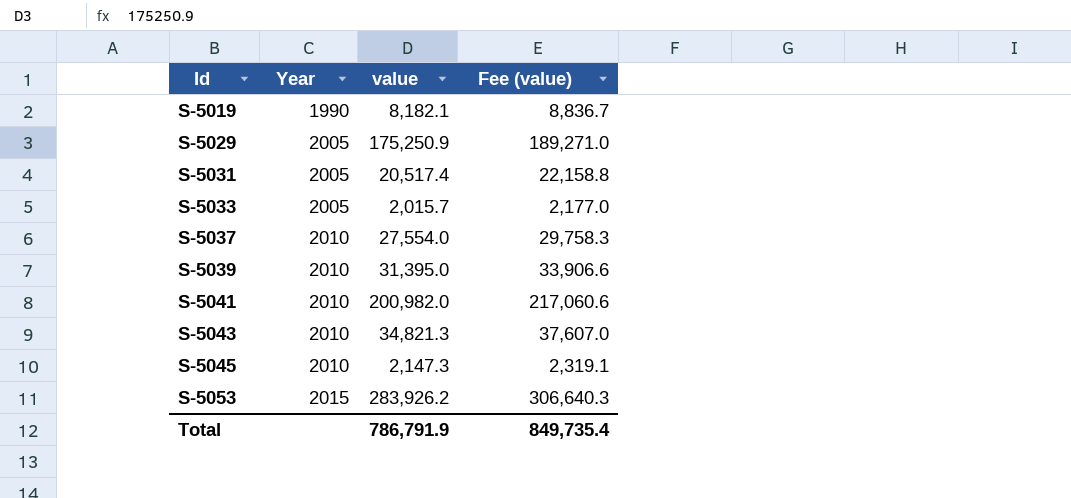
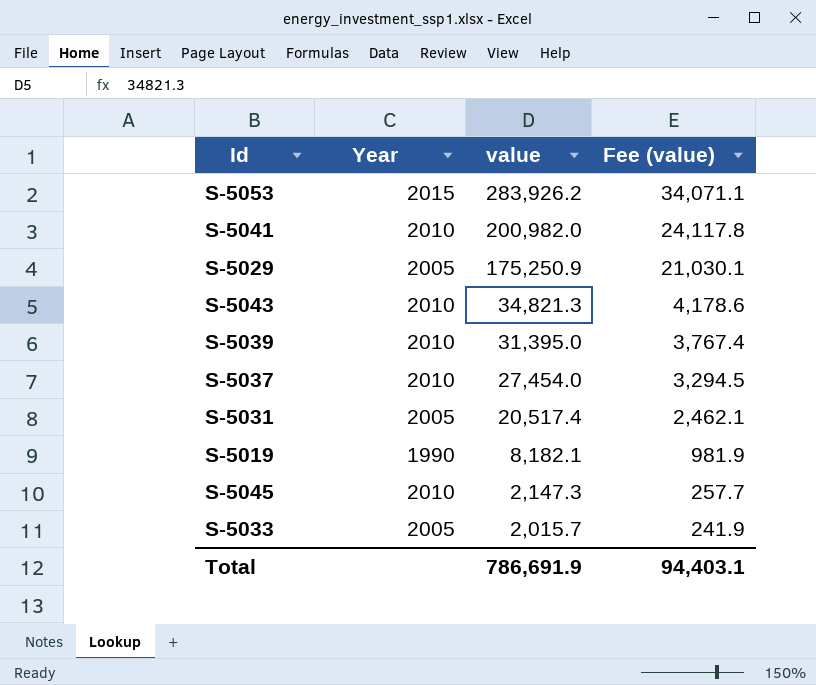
row order: Id ascending -> value descending
column Fee (value) | formula: [value] * 1.08 -> [value] * 0.12
S-5037 | value: 27,554.0 -> 27,454.0
Total | value: 786,791.9 -> 786,691.9
Total | Fee (value): 849,735.4 -> 94,403.1

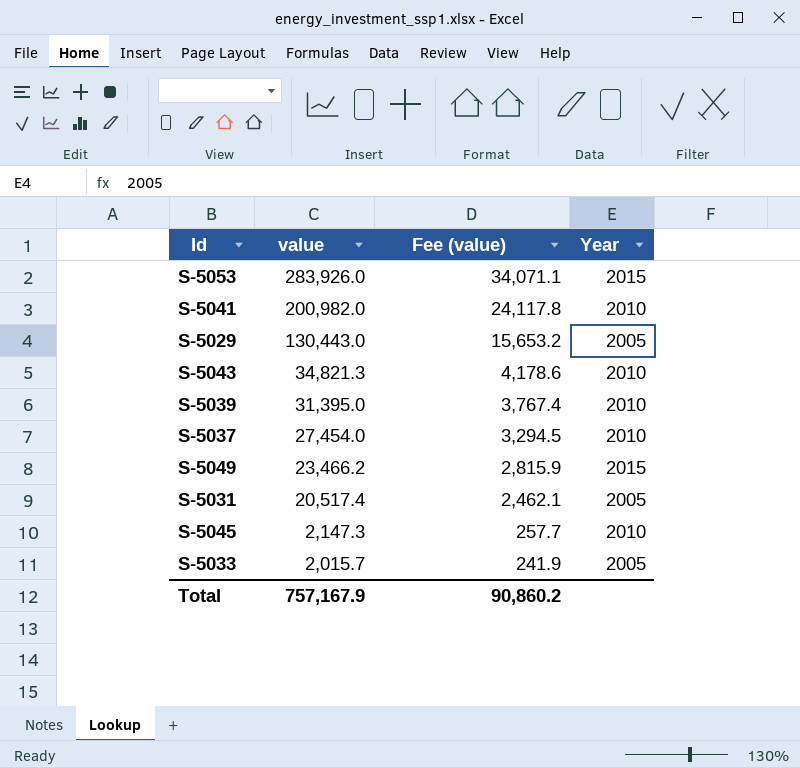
column Year | position: 2 -> 4
row S-5019: 1990 | 8,182.1 | 981.9 -> none
S-5053 | value: 283,926.2 -> 283,926.0
S-5029 | value: 175,250.9 -> 130,443.0
S-5029 | Fee (value): 21,030.1 -> 15,653.2
row S-5049: none -> 23,466.2 | 2,815.9 | 2015
Total | value: 786,691.9 -> 757,167.9
Total | Fee (value): 94,403.1 -> 90,860.2

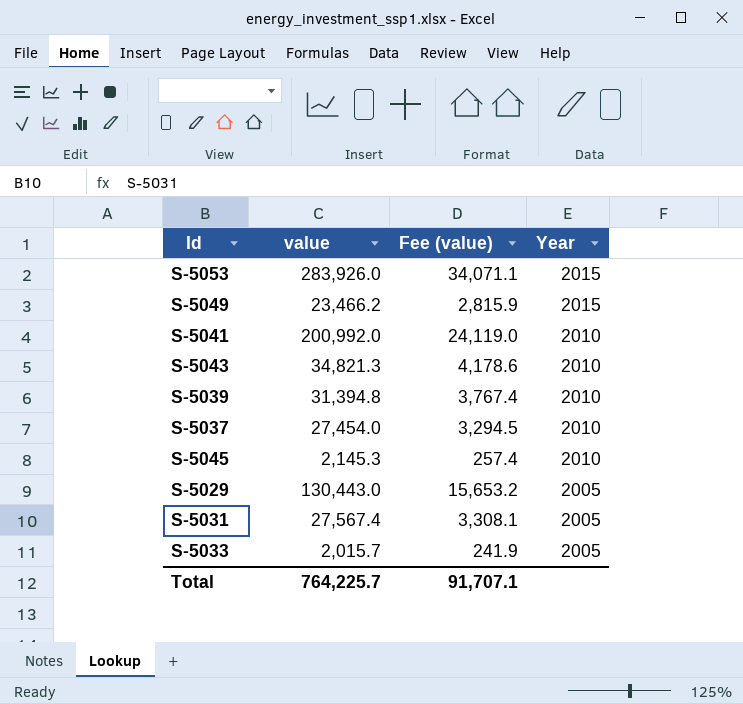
row order: value descending -> Year descending
S-5041 | value: 200,982.0 -> 200,992.0
S-5041 | Fee (value): 24,117.8 -> 24,119.0
S-5039 | value: 31,395.0 -> 31,394.8
S-5045 | value: 2,147.3 -> 2,145.3
S-5045 | Fee (value): 257.7 -> 257.4
S-5031 | value: 20,517.4 -> 27,567.4
S-5031 | Fee (value): 2,462.1 -> 3,308.1
Total | value: 757,167.9 -> 764,225.7
Total | Fee (value): 90,860.2 -> 91,707.1

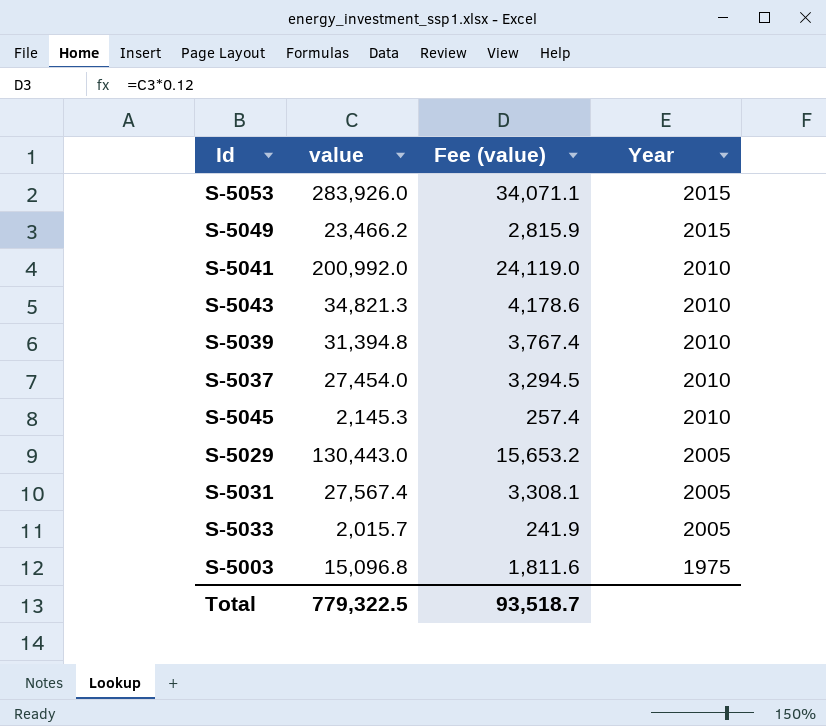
row S-5003: none -> 15,096.8 | 1,811.6 | 1975
Total | value: 764,225.7 -> 779,322.5
Total | Fee (value): 91,707.1 -> 93,518.7

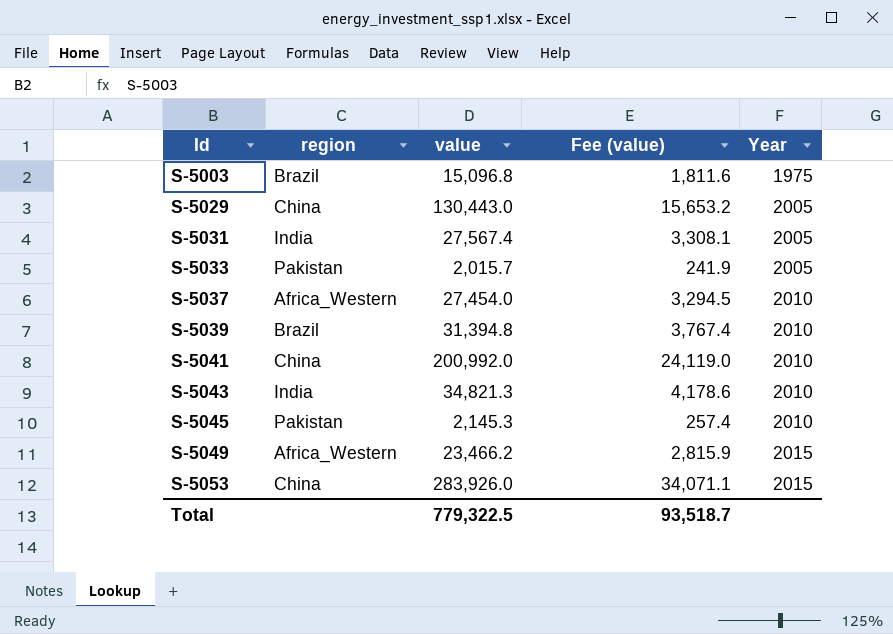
row order: Year descending -> Id ascending
column region | position: none -> 2

